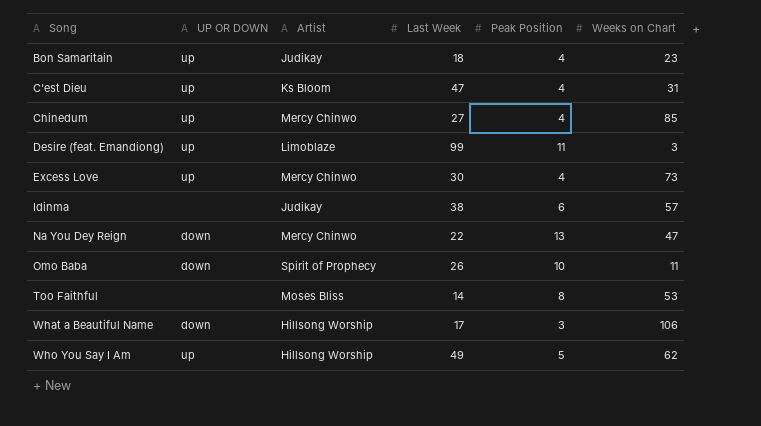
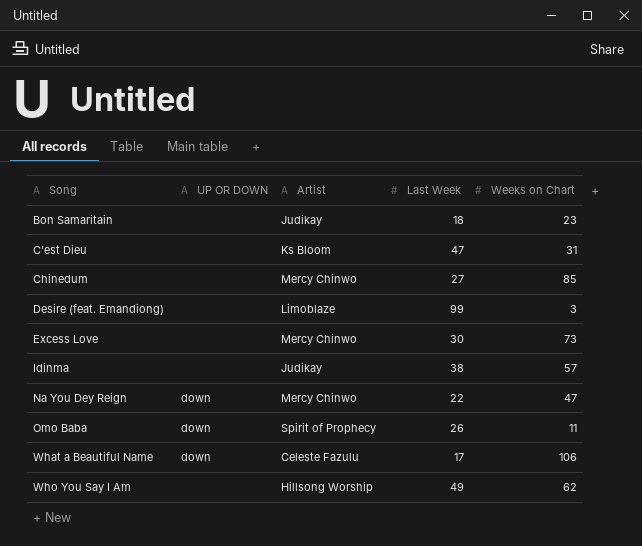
column Peak Position | position: 5 -> none
row Too Faithful: none | Moses Bliss | 14 | 8 | 53 -> none
Bon Samaritain | UP OR DOWN: up -> none
C'est Dieu | UP OR DOWN: up -> none
Chinedum | UP OR DOWN: up -> none
Desire (feat. Emandiong) | UP OR DOWN: up -> none
Excess Love | UP OR DOWN: up -> none
What a Beautiful Name | Artist: Hillsong Worship -> Celeste Fazulu
Who You Say I Am | UP OR DOWN: up -> none

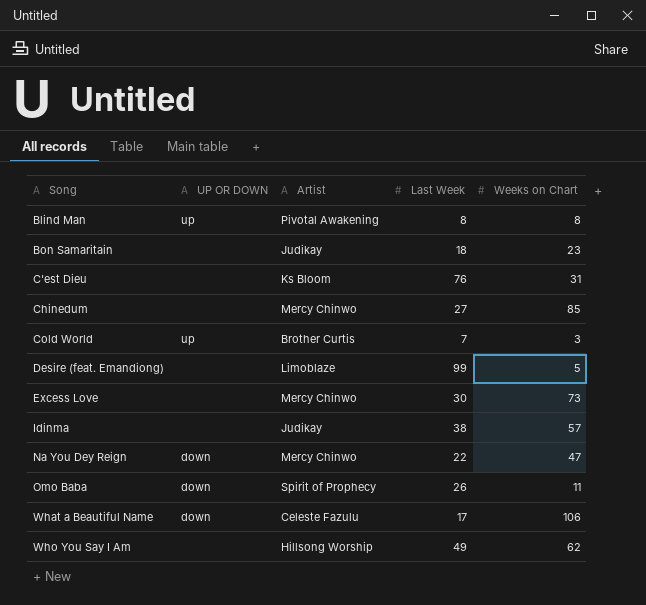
row Blind Man: none -> up | Pivotal Awakening | 8 | 8
C'est Dieu | Last Week: 47 -> 76
row Cold World: none -> up | Brother Curtis | 7 | 3
Desire (feat. Emandiong) | Weeks on Chart: 3 -> 5

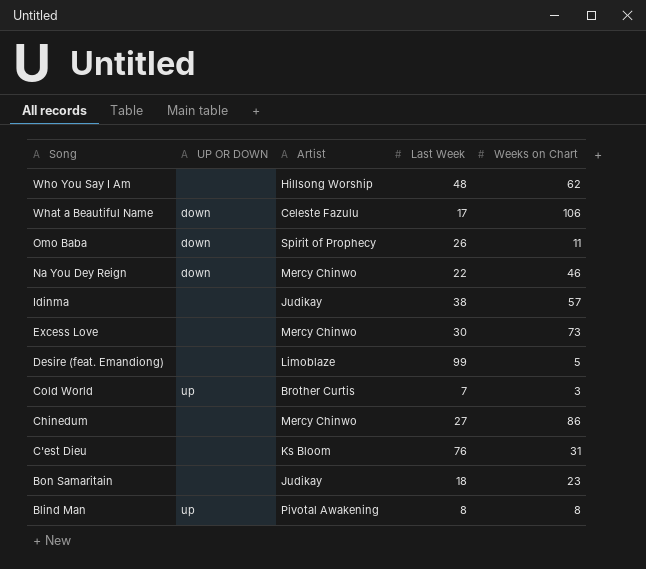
row order: Song ascending -> Song descending
Who You Say I Am | Last Week: 49 -> 48
Na You Dey Reign | Weeks on Chart: 47 -> 46
Chinedum | Weeks on Chart: 85 -> 86

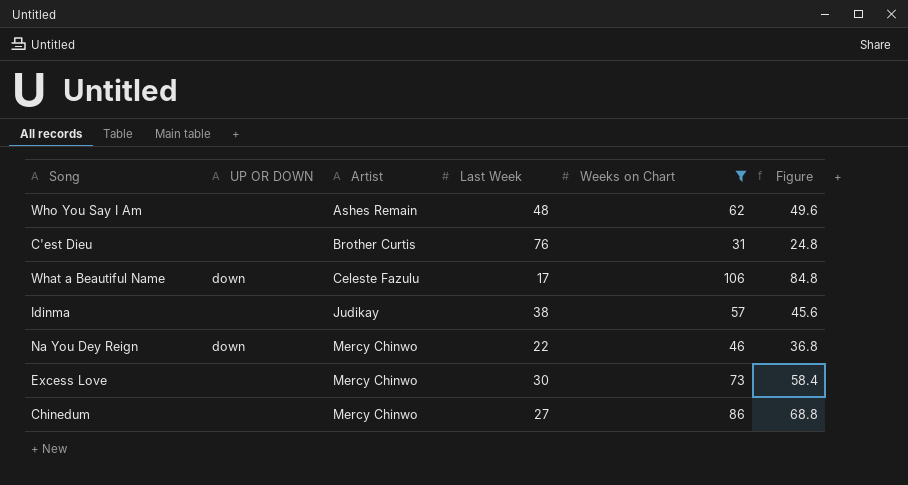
filter: none -> Weeks on Chart >= 31
row order: Song descending -> Artist ascending
column Figure | formula: none -> [Weeks on Chart] * 0.8
Who You Say I Am | Artist: Hillsong Worship -> Ashes Remain
C'est Dieu | Artist: Ks Bloom -> Brother Curtis

